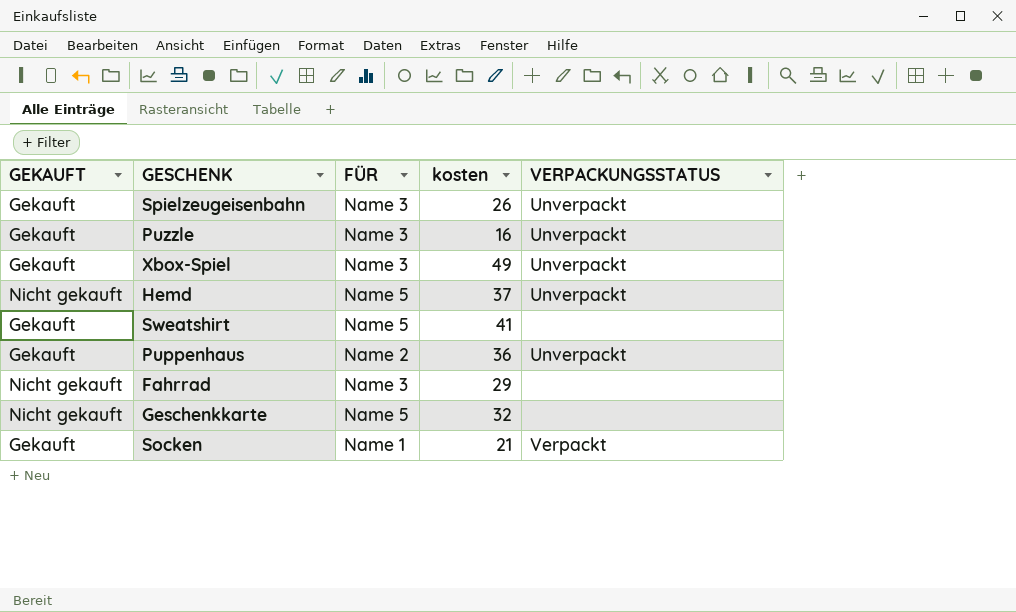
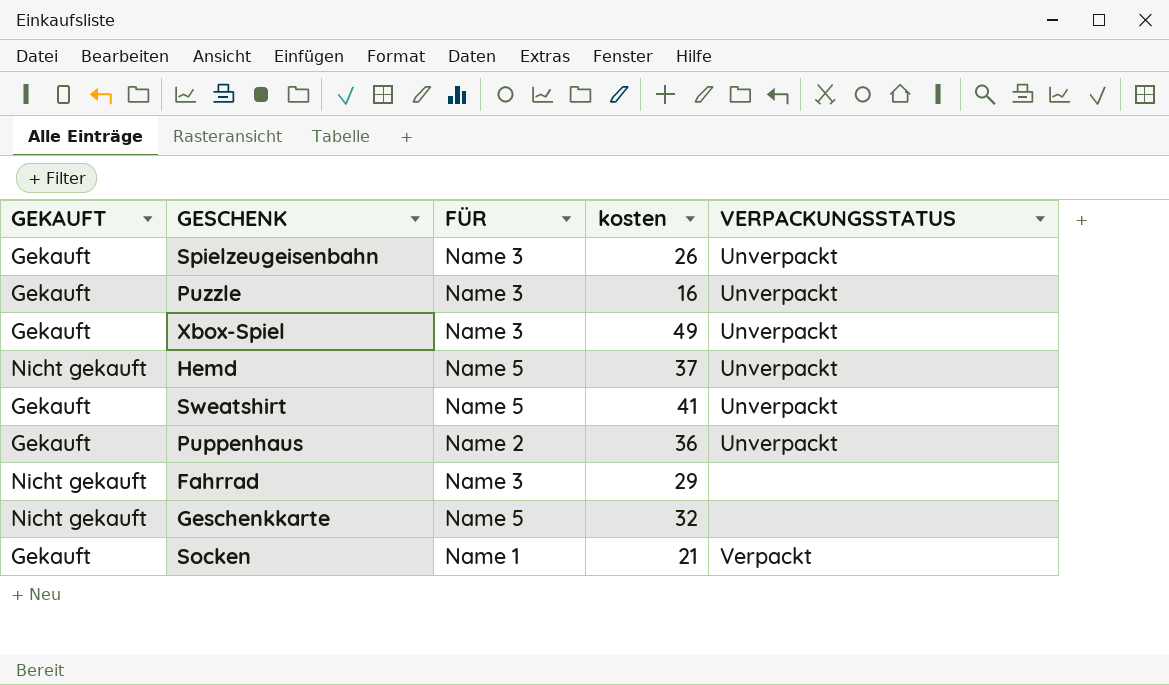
Sweatshirt | VERPACKUNGSSTATUS: none -> Unverpackt

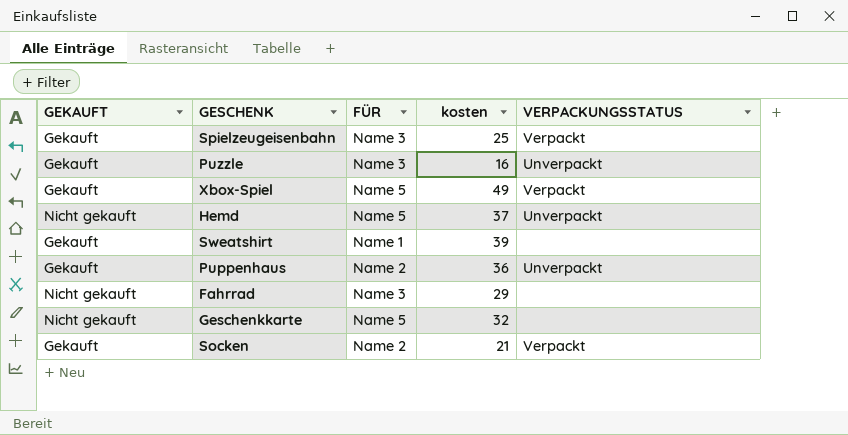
Spielzeugeisenbahn | kosten: 26 -> 25
Spielzeugeisenbahn | VERPACKUNGSSTATUS: Unverpackt -> Verpackt
Xbox-Spiel | FÜR: Name 3 -> Name 5
Xbox-Spiel | VERPACKUNGSSTATUS: Unverpackt -> Verpackt
Sweatshirt | FÜR: Name 5 -> Name 1
Sweatshirt | kosten: 41 -> 39
Sweatshirt | VERPACKUNGSSTATUS: Unverpackt -> none
Socken | FÜR: Name 1 -> Name 2

